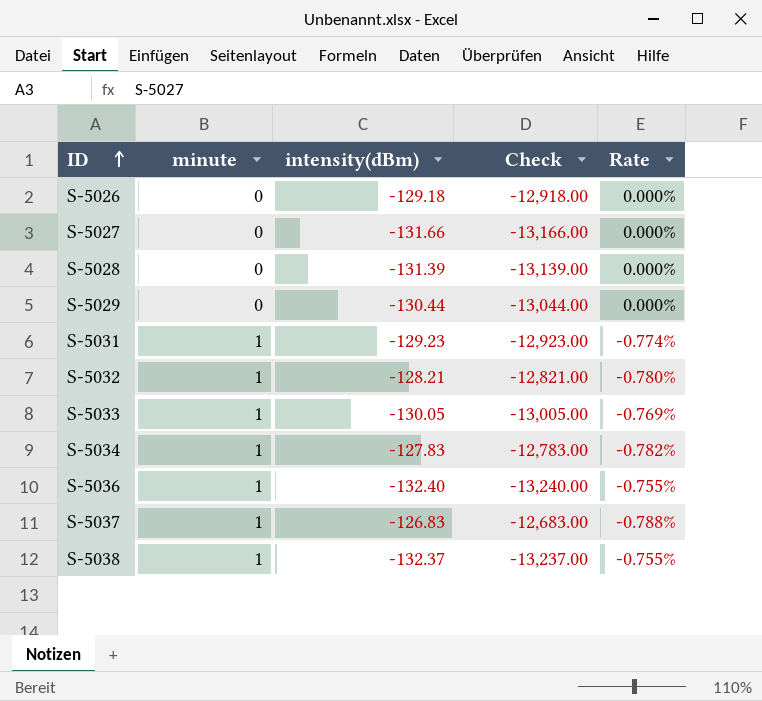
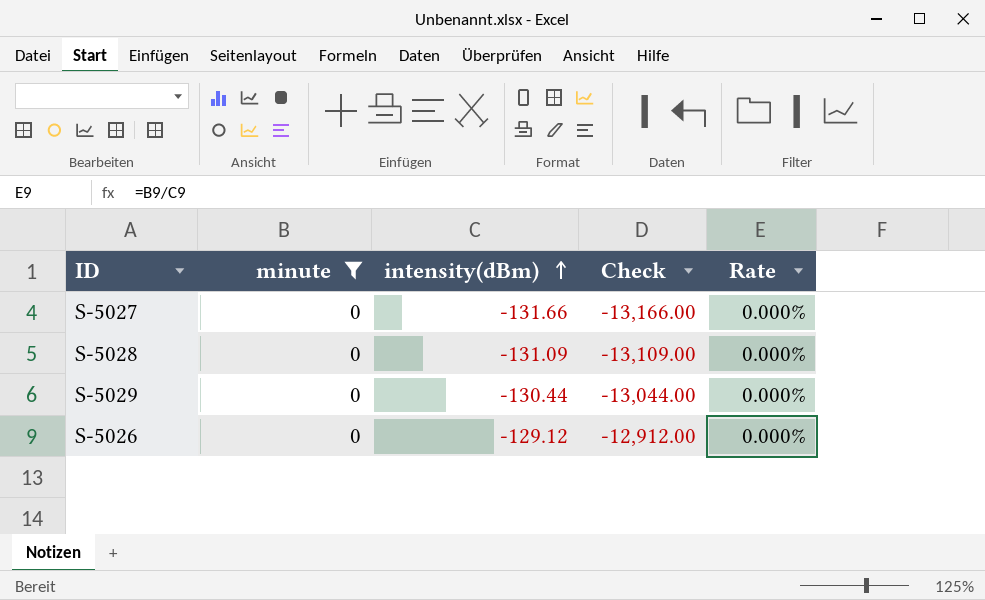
filter: none -> minute = 0
row order: ID ascending -> intensity(dBm) ascending
S-5028 | intensity(dBm): -131.39 -> -131.09
S-5028 | Check: -13,139.00 -> -13,109.00
S-5026 | intensity(dBm): -129.18 -> -129.12
S-5026 | Check: -12,918.00 -> -12,912.00

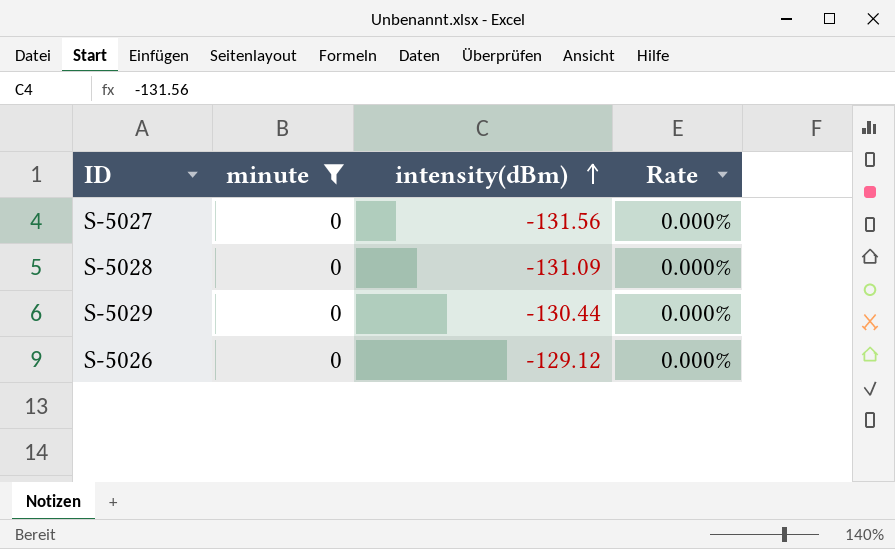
column Check | formula: [intensity(dBm)] * 100 -> none
S-5027 | intensity(dBm): -131.66 -> -131.56

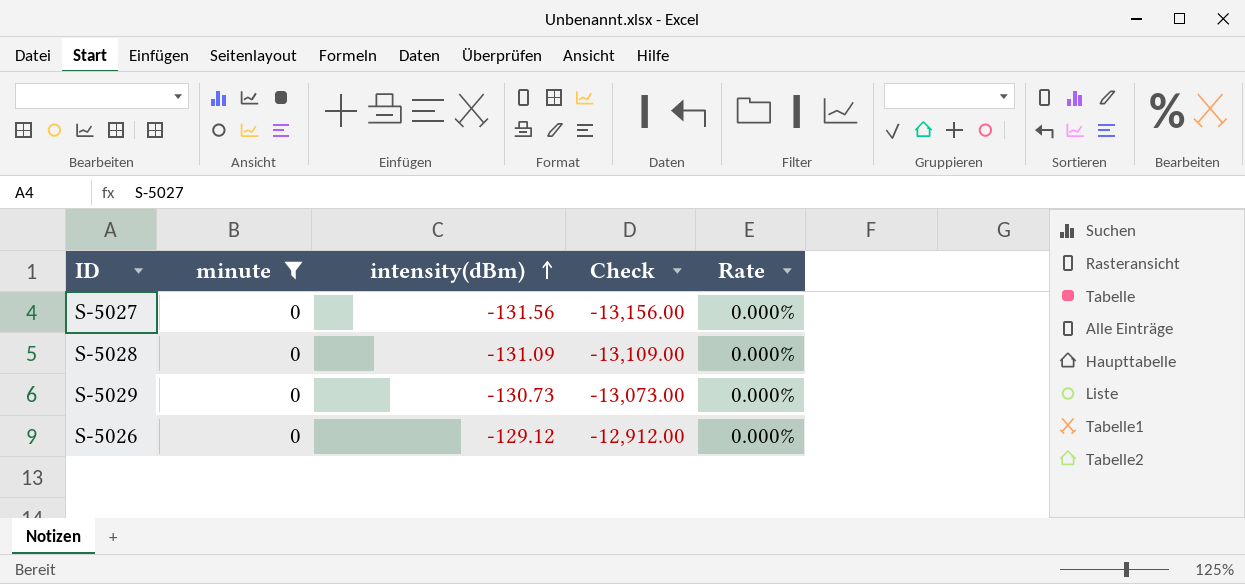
column Check | formula: none -> [intensity(dBm)] * 100
S-5029 | intensity(dBm): -130.44 -> -130.73

